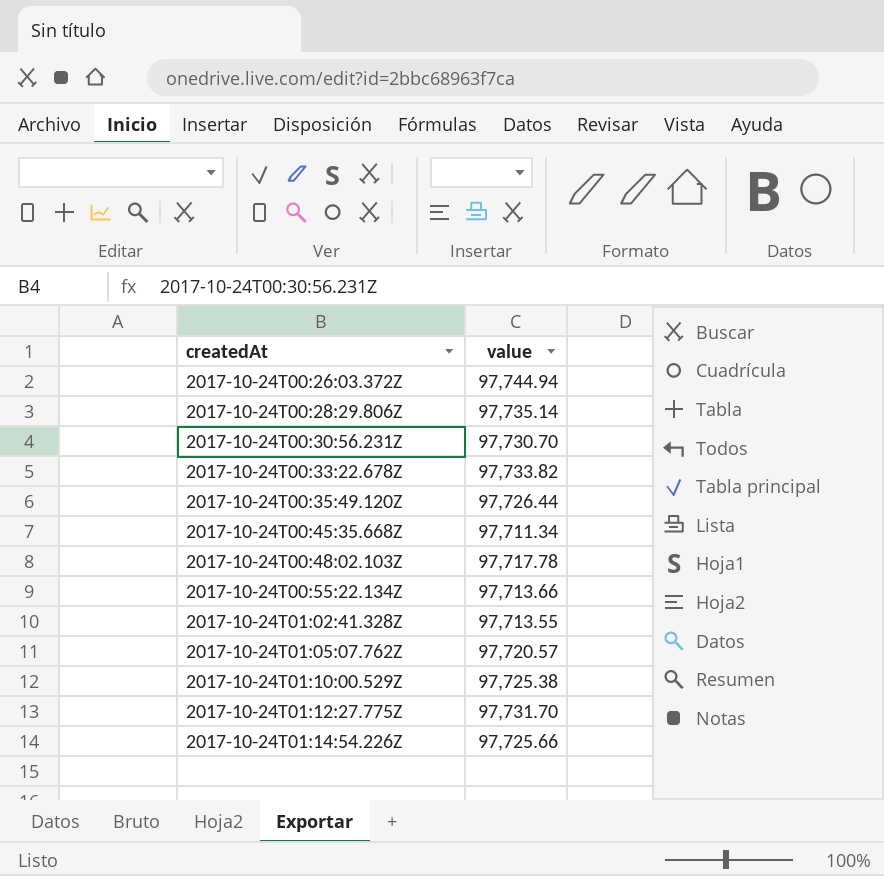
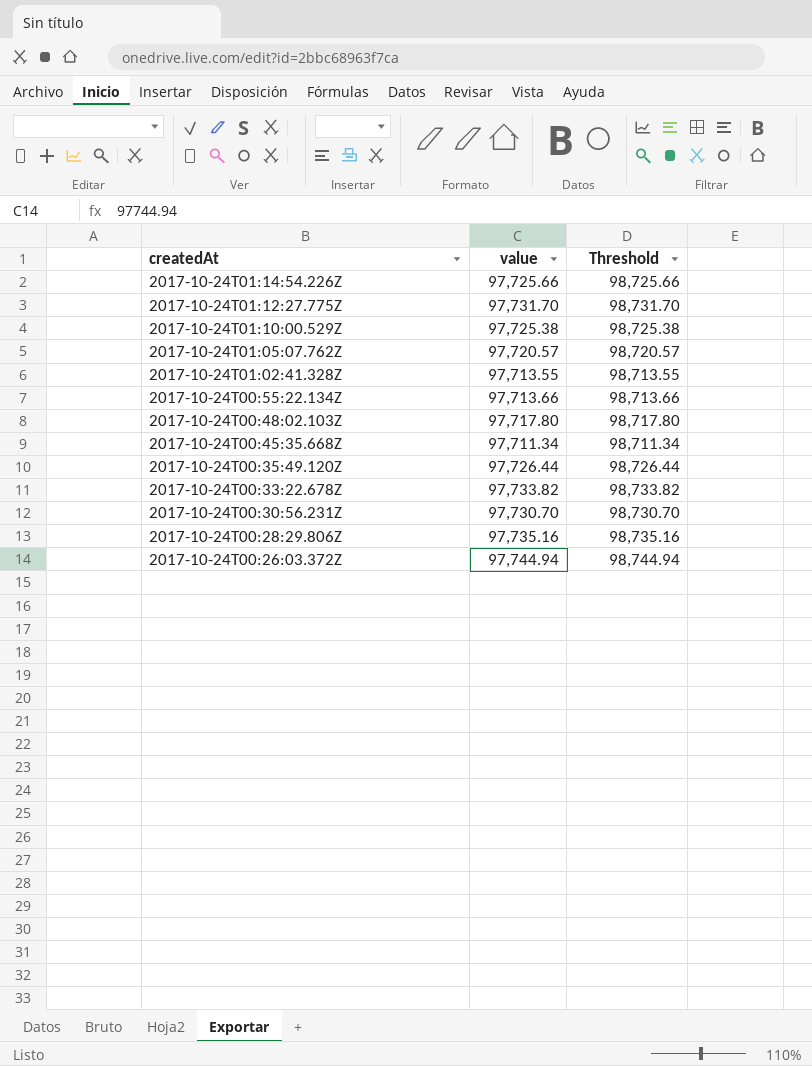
row order: createdAt ascending -> createdAt descending
column Threshold | formula: none -> [value] + 1000
2017-10-24T00:48:02.103Z | value: 97,717.78 -> 97,717.80
2017-10-24T00:28:29.806Z | value: 97,735.14 -> 97,735.16

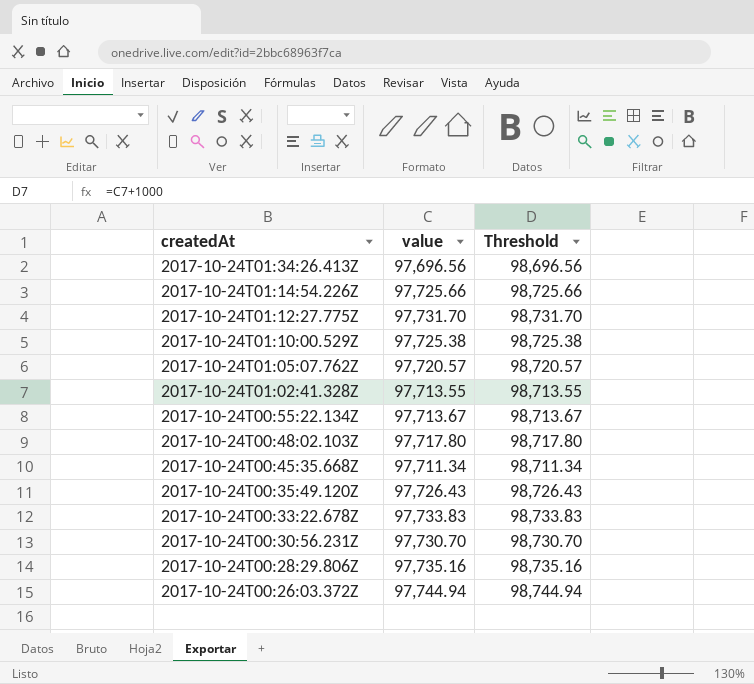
row 2017-10-24T01:34:26.413Z: none -> 97,696.56 | 98,696.56
2017-10-24T00:55:22.134Z | value: 97,713.66 -> 97,713.67
2017-10-24T00:55:22.134Z | Threshold: 98,713.66 -> 98,713.67
2017-10-24T00:35:49.120Z | value: 97,726.44 -> 97,726.43
2017-10-24T00:35:49.120Z | Threshold: 98,726.44 -> 98,726.43
2017-10-24T00:33:22.678Z | value: 97,733.82 -> 97,733.83
2017-10-24T00:33:22.678Z | Threshold: 98,733.82 -> 98,733.83

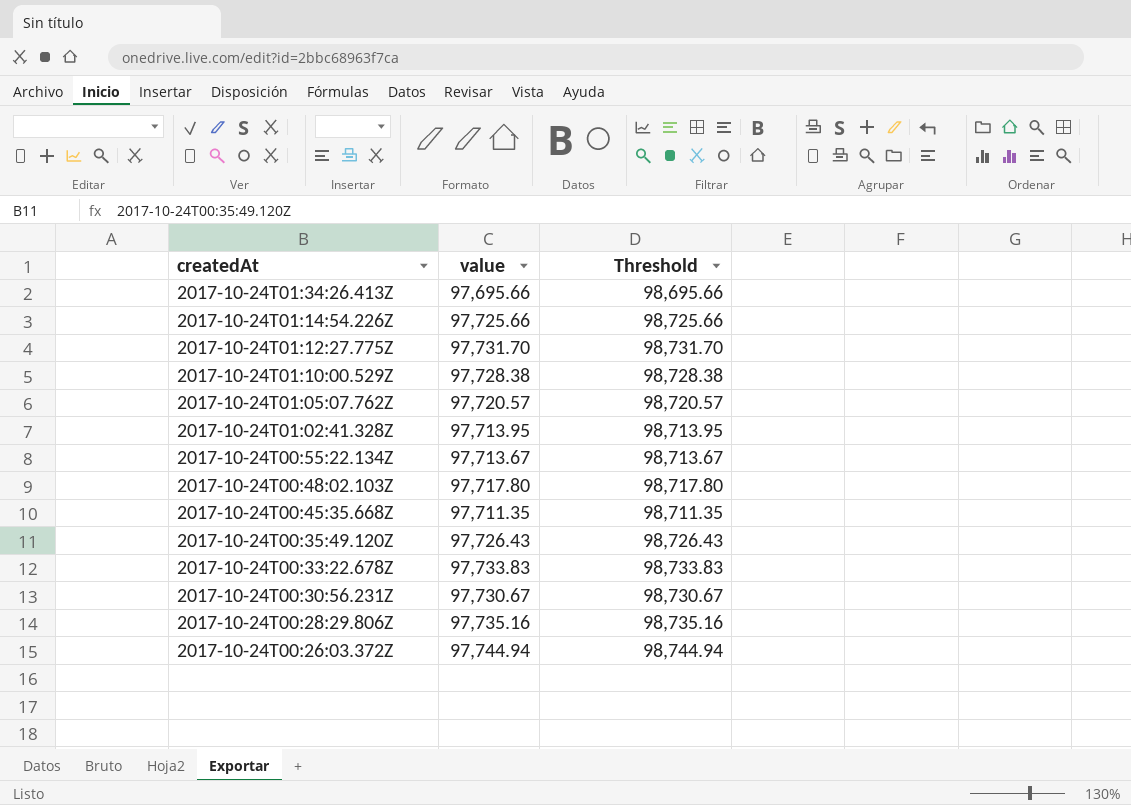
2017-10-24T01:34:26.413Z | value: 97,696.56 -> 97,695.66
2017-10-24T01:34:26.413Z | Threshold: 98,696.56 -> 98,695.66
2017-10-24T01:10:00.529Z | value: 97,725.38 -> 97,728.38
2017-10-24T01:10:00.529Z | Threshold: 98,725.38 -> 98,728.38
2017-10-24T01:02:41.328Z | value: 97,713.55 -> 97,713.95
2017-10-24T01:02:41.328Z | Threshold: 98,713.55 -> 98,713.95
2017-10-24T00:45:35.668Z | value: 97,711.34 -> 97,711.35
2017-10-24T00:45:35.668Z | Threshold: 98,711.34 -> 98,711.35
2017-10-24T00:30:56.231Z | value: 97,730.70 -> 97,730.67
2017-10-24T00:30:56.231Z | Threshold: 98,730.70 -> 98,730.67

